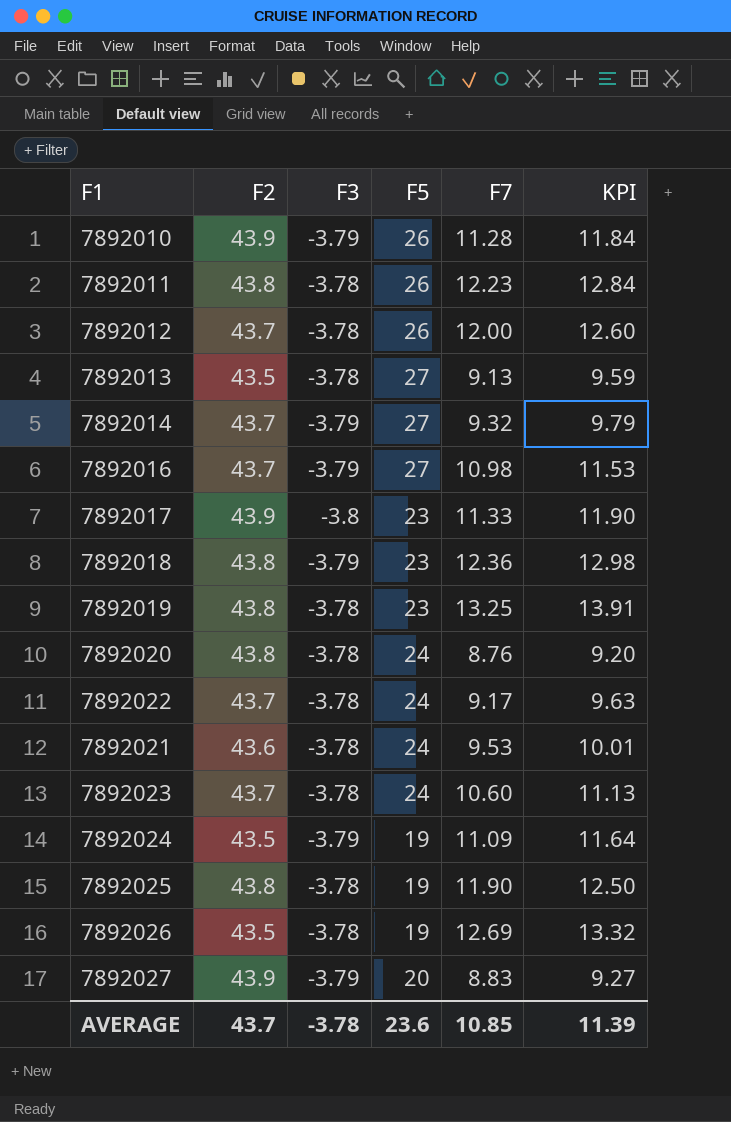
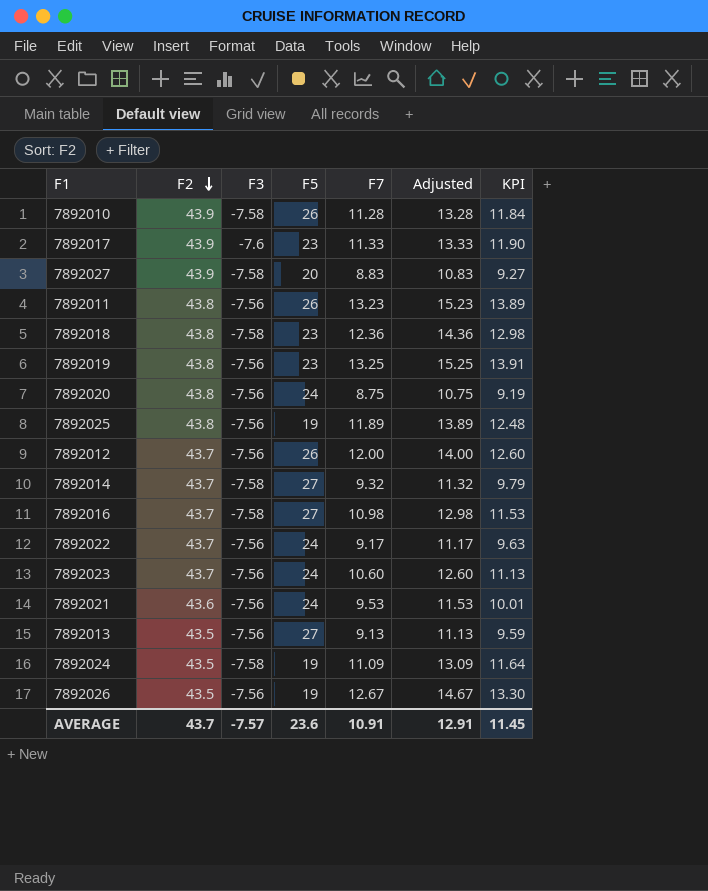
row order: none -> F2 descending
column Adjusted | formula: none -> [F7] + 2
7892010 | F3: -3.79 -> -7.58
7892017 | F3: -3.8 -> -7.6
7892027 | F3: -3.79 -> -7.58
7892011 | F3: -3.78 -> -7.56
7892011 | F7: 12.23 -> 13.23
7892011 | KPI: 12.84 -> 13.89
7892018 | F3: -3.79 -> -7.58
7892019 | F3: -3.78 -> -7.56
7892020 | F3: -3.78 -> -7.56
7892020 | F7: 8.76 -> 8.75
7892020 | KPI: 9.20 -> 9.19
7892025 | F3: -3.78 -> -7.56
7892025 | F7: 11.90 -> 11.89
7892025 | KPI: 12.50 -> 12.48
7892012 | F3: -3.78 -> -7.56
7892014 | F3: -3.79 -> -7.58
7892016 | F3: -3.79 -> -7.58
7892022 | F3: -3.78 -> -7.56
7892023 | F3: -3.78 -> -7.56
7892021 | F3: -3.78 -> -7.56
7892013 | F3: -3.78 -> -7.56
7892024 | F3: -3.79 -> -7.58
7892026 | F3: -3.78 -> -7.56
7892026 | F7: 12.69 -> 12.67
7892026 | KPI: 13.32 -> 13.30
AVERAGE | F3: -3.78 -> -7.57
AVERAGE | F7: 10.85 -> 10.91
AVERAGE | KPI: 11.39 -> 11.45

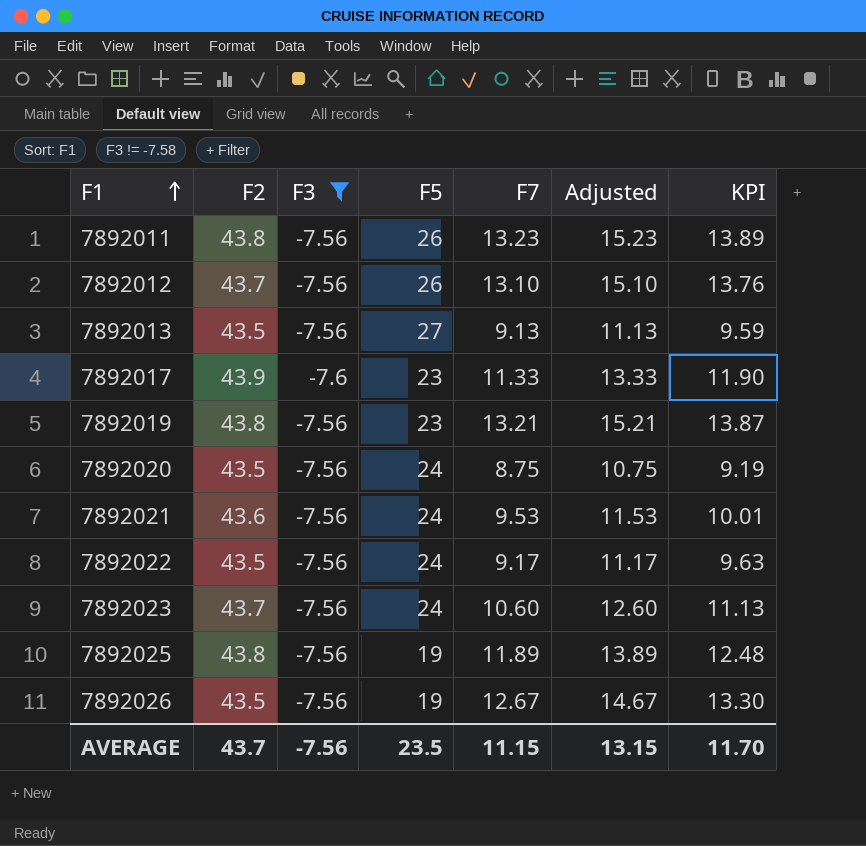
filter: none -> F3 != -7.58
row order: F2 descending -> F1 ascending
7892012 | F7: 12.00 -> 13.10
7892012 | Adjusted: 14.00 -> 15.10
7892012 | KPI: 12.60 -> 13.76
7892019 | F7: 13.25 -> 13.21
7892019 | Adjusted: 15.25 -> 15.21
7892019 | KPI: 13.91 -> 13.87
7892020 | F2: 43.8 -> 43.5
7892022 | F2: 43.7 -> 43.5
AVERAGE | F3: -7.57 -> -7.56
AVERAGE | F5: 23.6 -> 23.5
AVERAGE | F7: 10.91 -> 11.15
AVERAGE | Adjusted: 12.91 -> 13.15
AVERAGE | KPI: 11.45 -> 11.70

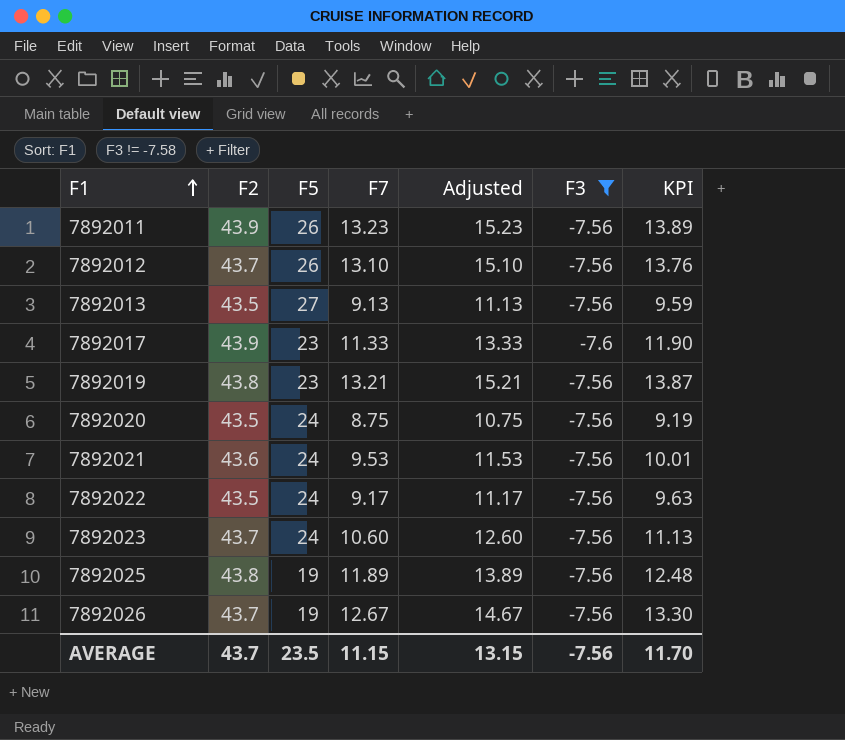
column F3 | position: 3 -> 6
7892011 | F2: 43.8 -> 43.9
7892026 | F2: 43.5 -> 43.7

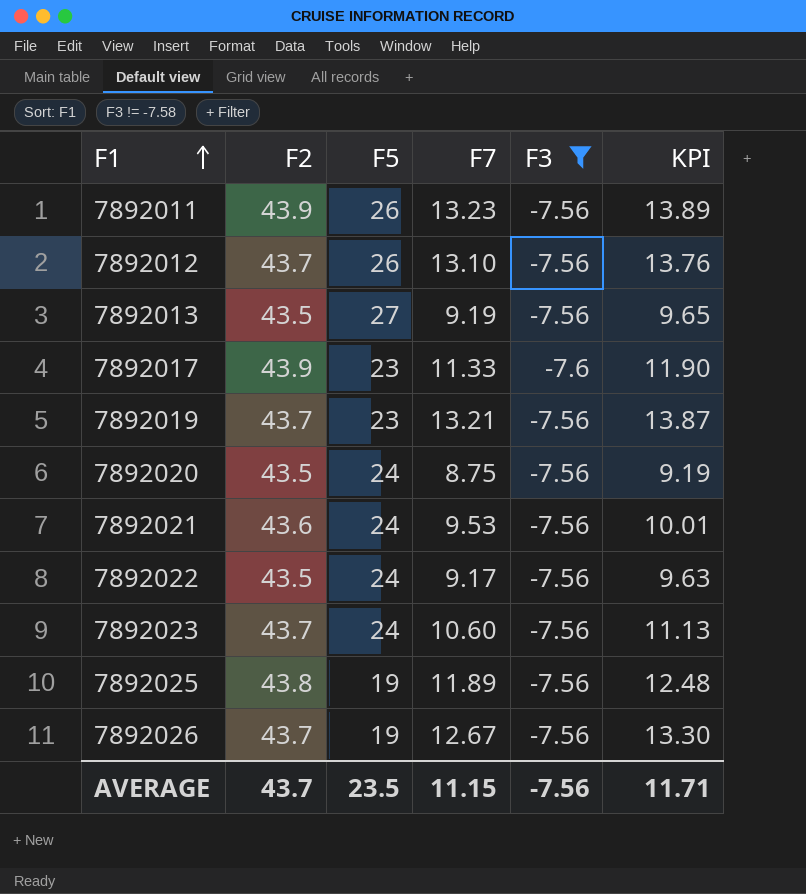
column Adjusted | formula: [F7] + 2 -> none
7892013 | F7: 9.13 -> 9.19
7892013 | KPI: 9.59 -> 9.65
7892019 | F2: 43.8 -> 43.7
AVERAGE | KPI: 11.70 -> 11.71

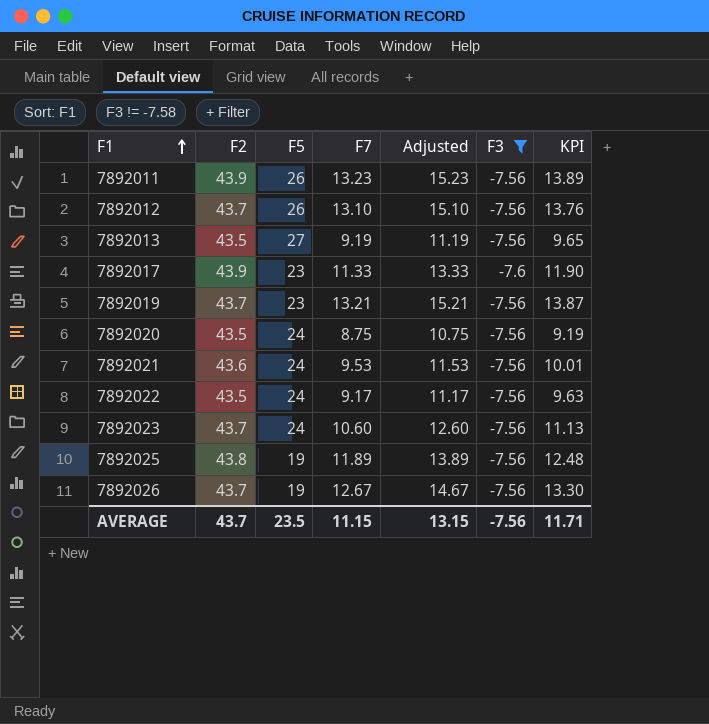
column Adjusted | formula: none -> [F7] + 2

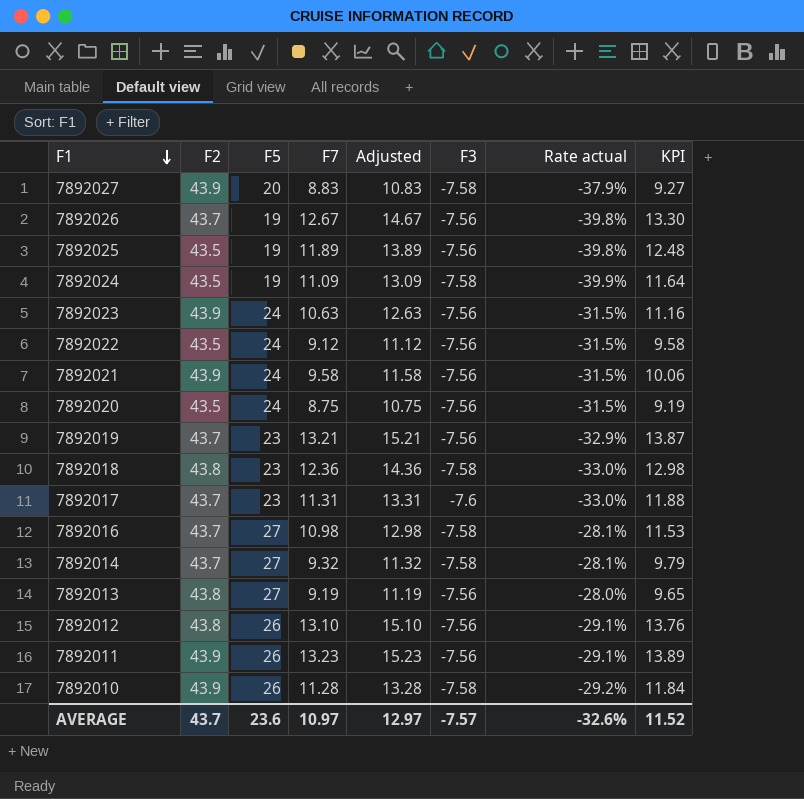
filter: F3 != -7.58 -> none
row order: F1 ascending -> F1 descending
column Rate actual | formula: none -> [F3] / [F5]
7892025 | F2: 43.8 -> 43.5
7892023 | F2: 43.7 -> 43.9
7892023 | F7: 10.60 -> 10.63
7892023 | Adjusted: 12.60 -> 12.63
7892023 | KPI: 11.13 -> 11.16
7892022 | F7: 9.17 -> 9.12
7892022 | Adjusted: 11.17 -> 11.12
7892022 | KPI: 9.63 -> 9.58
7892021 | F2: 43.6 -> 43.9
7892021 | F7: 9.53 -> 9.58
7892021 | Adjusted: 11.53 -> 11.58
7892021 | KPI: 10.01 -> 10.06
7892017 | F2: 43.9 -> 43.7
7892017 | F7: 11.33 -> 11.31
7892017 | Adjusted: 13.33 -> 13.31
7892017 | KPI: 11.90 -> 11.88
7892013 | F2: 43.5 -> 43.8
7892012 | F2: 43.7 -> 43.8
AVERAGE | F5: 23.5 -> 23.6
AVERAGE | F7: 11.15 -> 10.97
AVERAGE | Adjusted: 13.15 -> 12.97
AVERAGE | F3: -7.56 -> -7.57
AVERAGE | KPI: 11.71 -> 11.52

